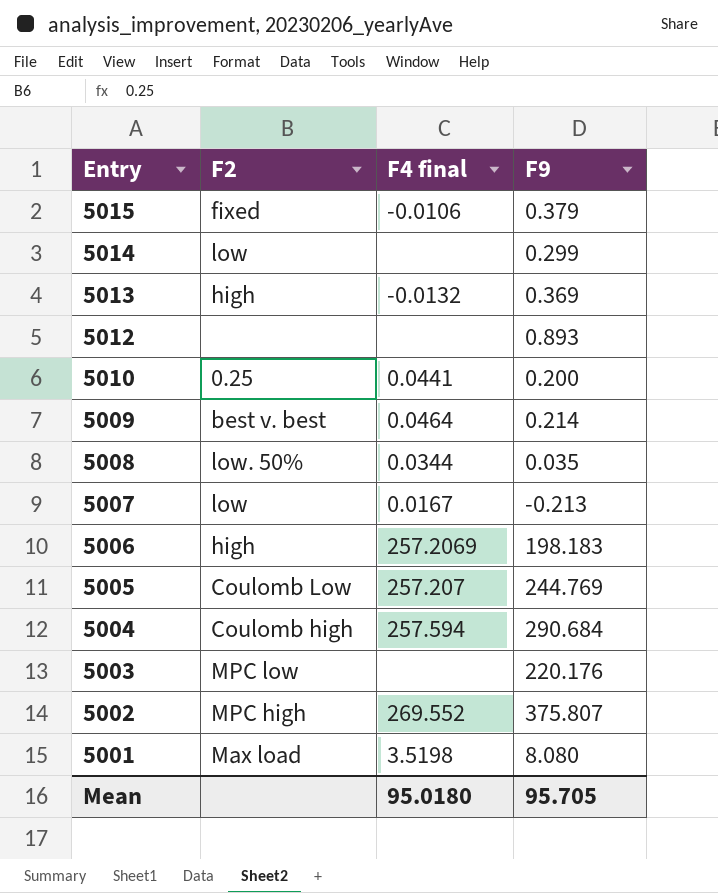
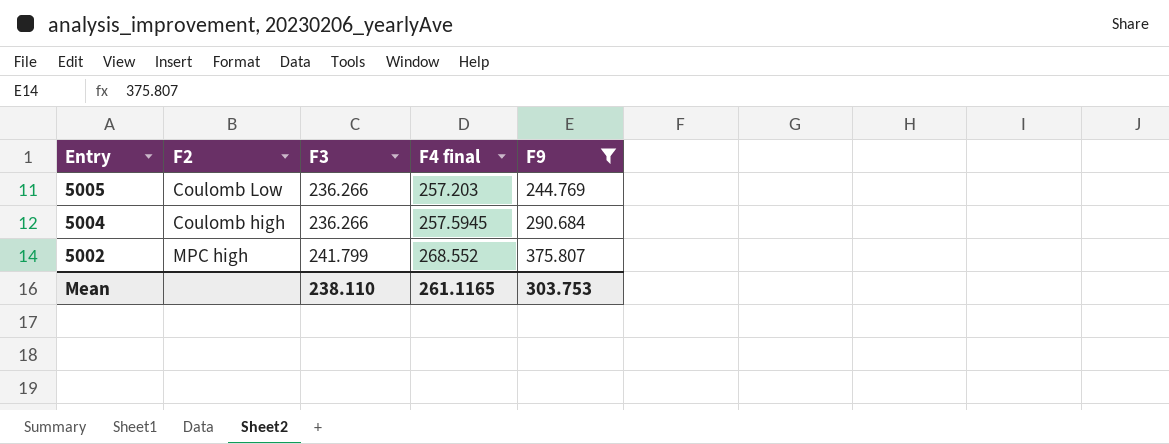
filter: none -> F9 >= 244.769
column F3 | position: none -> 3
5005 | F4 final: 257.207 -> 257.203
5004 | F4 final: 257.594 -> 257.5945
5002 | F4 final: 269.552 -> 268.552
Mean | F4 final: 95.0180 -> 261.1165
Mean | F9: 95.705 -> 303.753

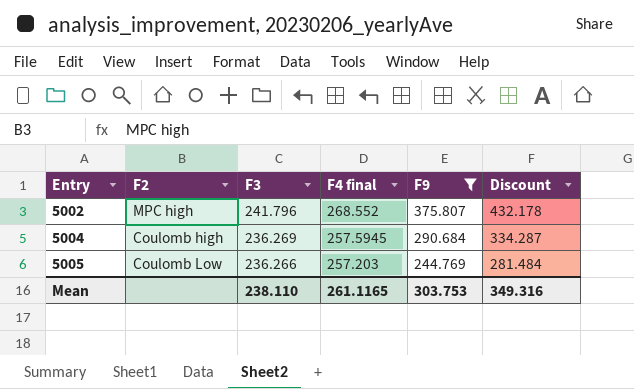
row order: Entry descending -> Entry ascending
column Discount | formula: none -> [F9] * 1.15
5002 | F3: 241.799 -> 241.796
5004 | F3: 236.266 -> 236.269

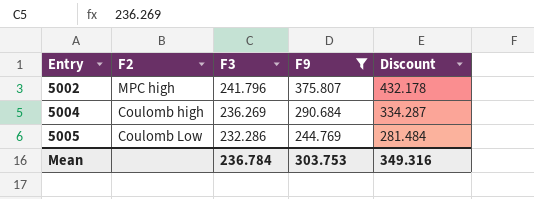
column F4 final | position: 4 -> none
5005 | F3: 236.266 -> 232.286
Mean | F3: 238.110 -> 236.784

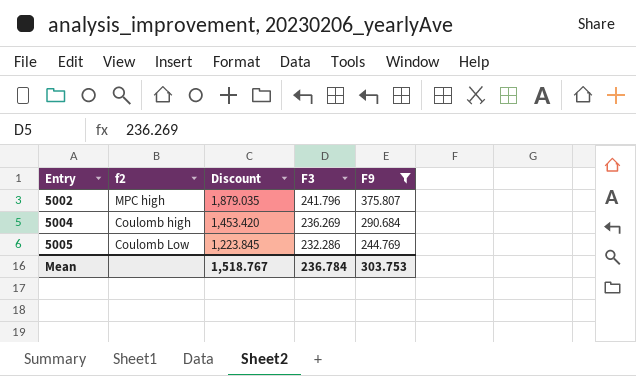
column name: F2 -> f2
column Discount | formula: [F9] * 1.15 -> [F9] * 5
column Discount | position: 5 -> 3
Mean | Discount: 349.316 -> 1,518.767

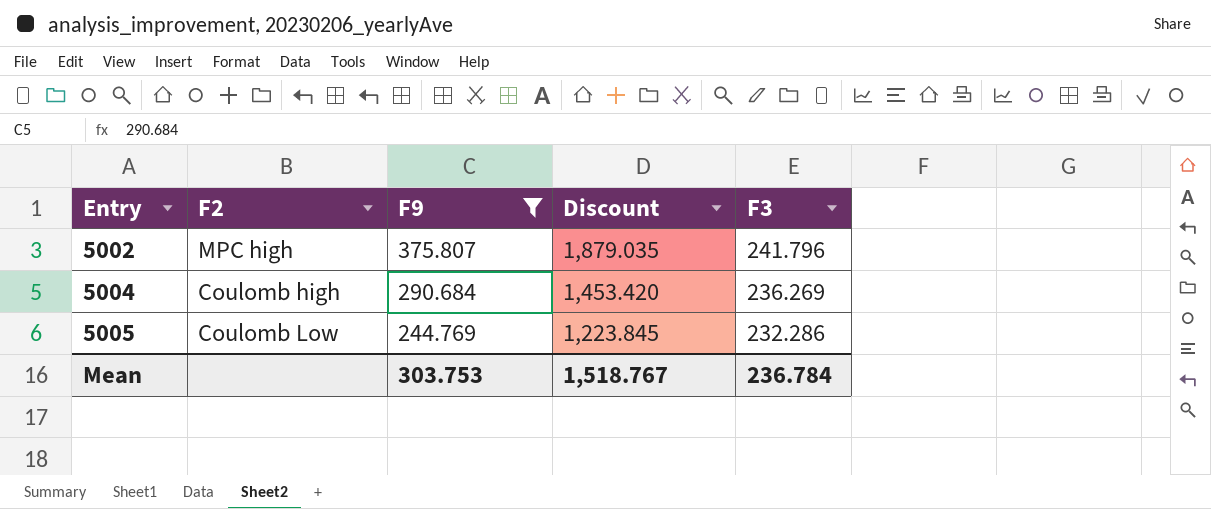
column name: f2 -> F2
column F9 | position: 5 -> 3

